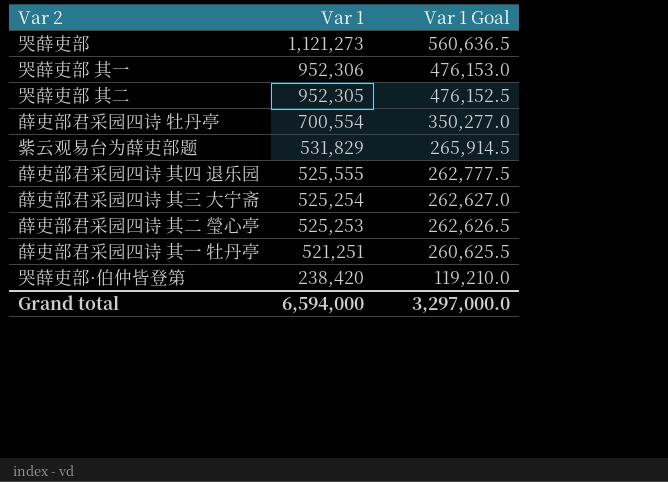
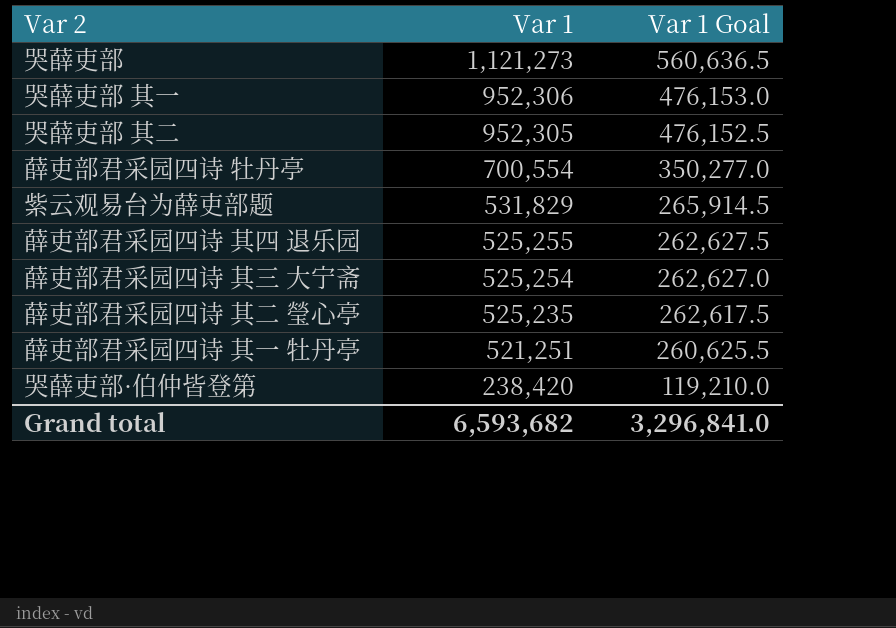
薛吏部君采园四诗 其四 退乐园 | Var 1: 525,555 -> 525,255
薛吏部君采园四诗 其四 退乐园 | Var 1 Goal: 262,777.5 -> 262,627.5
薛吏部君采园四诗 其二 瑩心亭 | Var 1: 525,253 -> 525,235
薛吏部君采园四诗 其二 瑩心亭 | Var 1 Goal: 262,626.5 -> 262,617.5
Grand total | Var 1: 6,594,000 -> 6,593,682
Grand total | Var 1 Goal: 3,297,000.0 -> 3,296,841.0

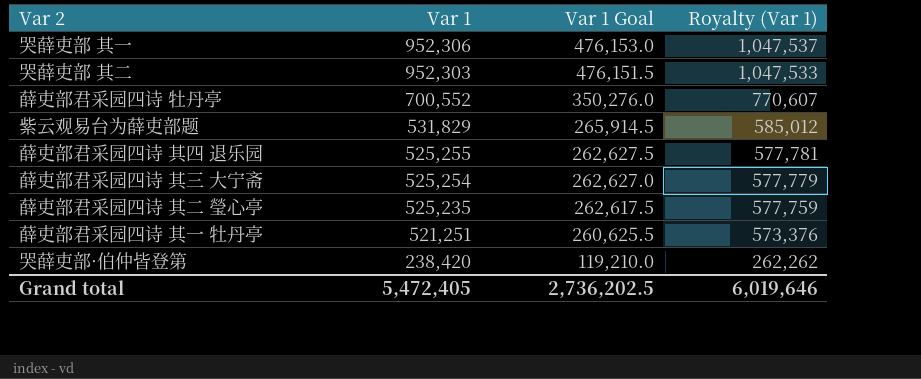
column Royalty (Var 1) | formula: none -> [Var 1] * 1.1
row 哭薛吏部: 1,121,273 | 560,636.5 -> none
哭薛吏部 其二 | Var 1: 952,305 -> 952,303
哭薛吏部 其二 | Var 1 Goal: 476,152.5 -> 476,151.5
薛吏部君采园四诗 牡丹亭 | Var 1: 700,554 -> 700,552
薛吏部君采园四诗 牡丹亭 | Var 1 Goal: 350,277.0 -> 350,276.0
Grand total | Var 1: 6,593,682 -> 5,472,405
Grand total | Var 1 Goal: 3,296,841.0 -> 2,736,202.5

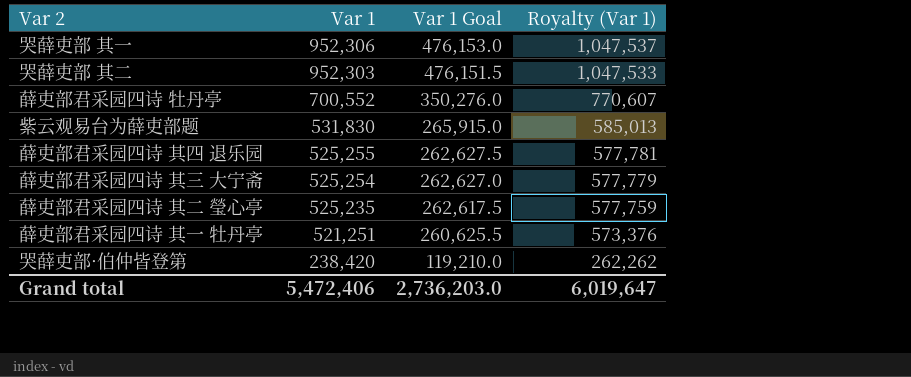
紫云观易台为薛吏部题 | Var 1: 531,829 -> 531,830
紫云观易台为薛吏部题 | Var 1 Goal: 265,914.5 -> 265,915.0
紫云观易台为薛吏部题 | Royalty (Var 1): 585,012 -> 585,013
Grand total | Var 1: 5,472,405 -> 5,472,406
Grand total | Var 1 Goal: 2,736,202.5 -> 2,736,203.0
Grand total | Royalty (Var 1): 6,019,646 -> 6,019,647

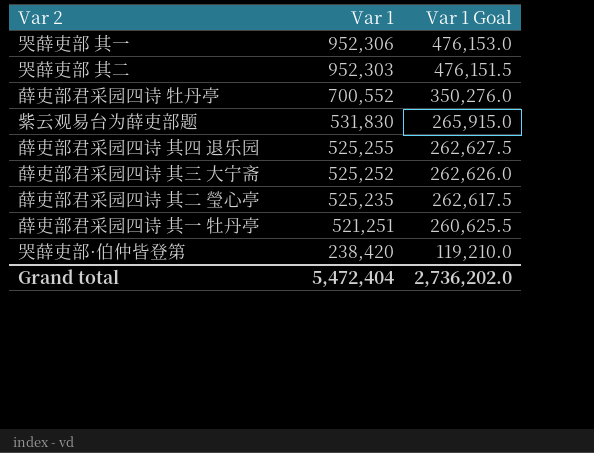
column Royalty (Var 1) | formula: [Var 1] * 1.1 -> none
薛吏部君采园四诗 其三 大宁斋 | Var 1: 525,254 -> 525,252
薛吏部君采园四诗 其三 大宁斋 | Var 1 Goal: 262,627.0 -> 262,626.0
Grand total | Var 1: 5,472,406 -> 5,472,404
Grand total | Var 1 Goal: 2,736,203.0 -> 2,736,202.0

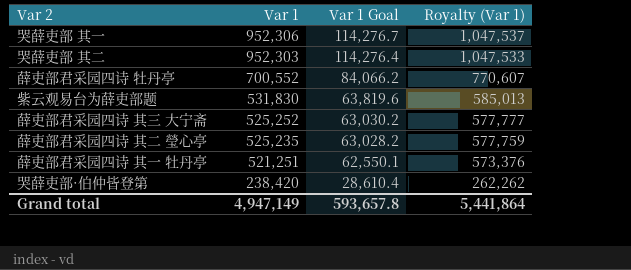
column Var 1 Goal | formula: [Var 1] * 0.5 -> [Var 1] * 0.12
column Royalty (Var 1) | formula: none -> [Var 1] * 1.1
row 薛吏部君采园四诗 其四 退乐园: 525,255 | 262,627.5 -> none
Grand total | Var 1: 5,472,404 -> 4,947,149
Grand total | Var 1 Goal: 2,736,202.0 -> 593,657.8

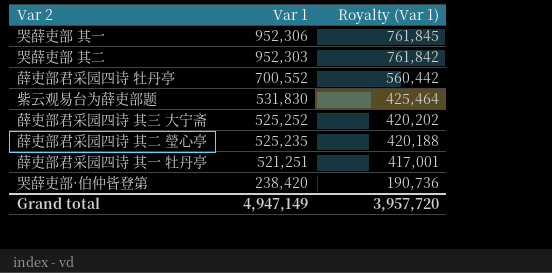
column Var 1 Goal | formula: [Var 1] * 0.12 -> none
column Royalty (Var 1) | formula: [Var 1] * 1.1 -> [Var 1] * 0.8
Grand total | Royalty (Var 1): 5,441,864 -> 3,957,720

